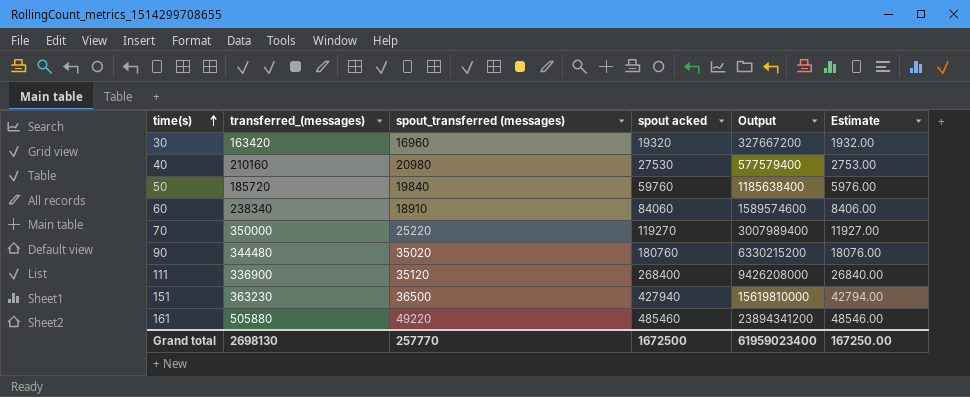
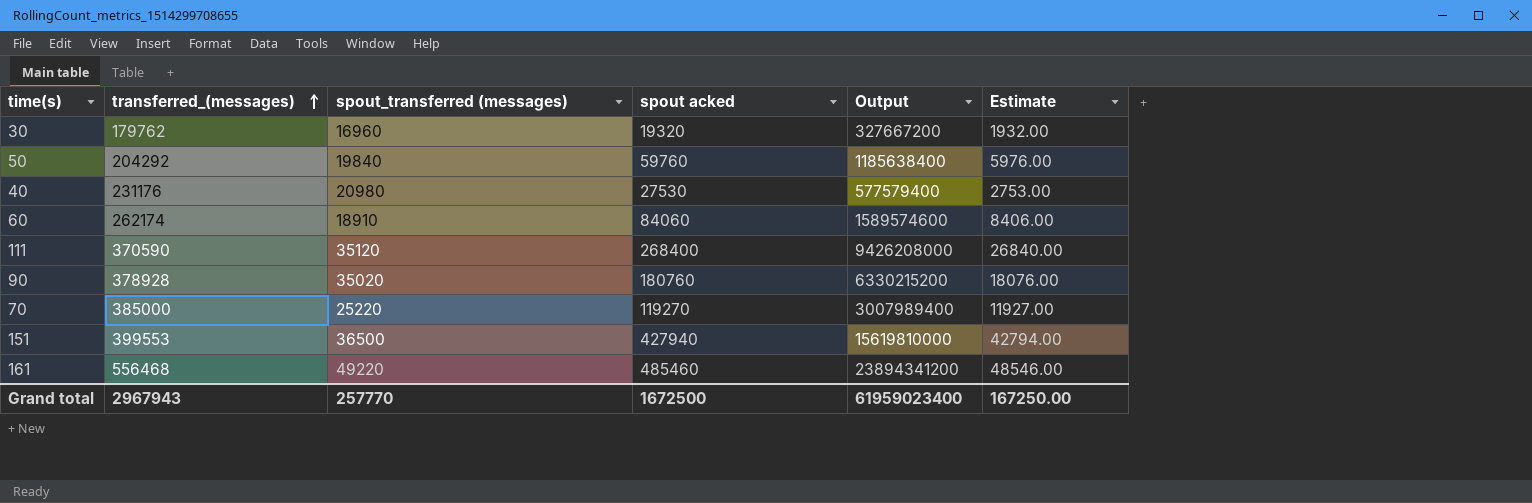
row order: time(s) ascending -> transferred_(messages) ascending
30 | transferred_(messages): 163420 -> 179762
50 | transferred_(messages): 185720 -> 204292
40 | transferred_(messages): 210160 -> 231176
60 | transferred_(messages): 238340 -> 262174
111 | transferred_(messages): 336900 -> 370590
90 | transferred_(messages): 344480 -> 378928
70 | transferred_(messages): 350000 -> 385000
151 | transferred_(messages): 363230 -> 399553
161 | transferred_(messages): 505880 -> 556468
Grand total | transferred_(messages): 2698130 -> 2967943

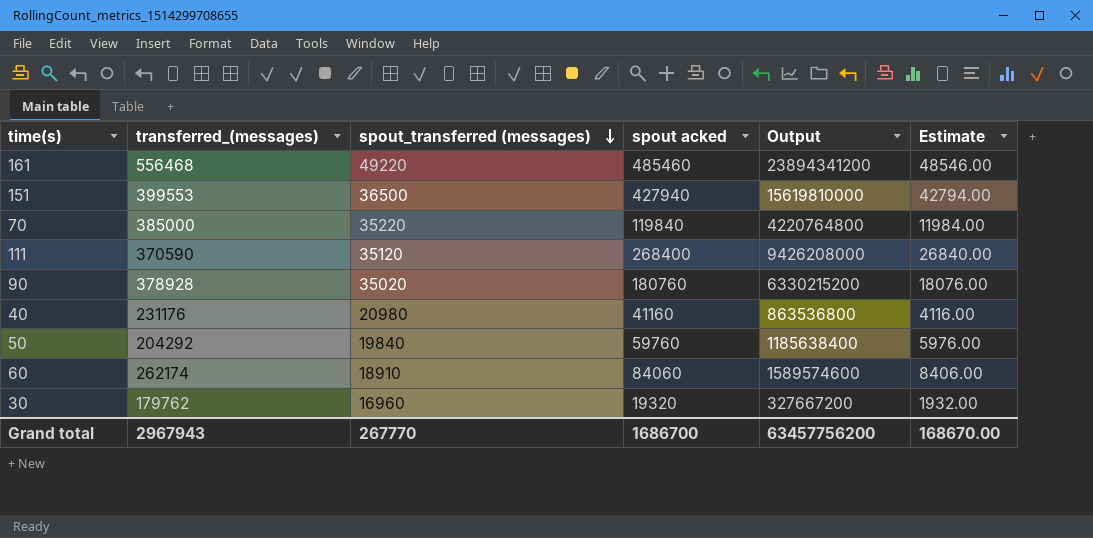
row order: transferred_(messages) ascending -> spout_transferred (messages) descending
70 | spout_transferred (messages): 25220 -> 35220
70 | spout acked: 119270 -> 119840
70 | Output: 3007989400 -> 4220764800
70 | Estimate: 11927.00 -> 11984.00
40 | spout acked: 27530 -> 41160
40 | Output: 577579400 -> 863536800
40 | Estimate: 2753.00 -> 4116.00
Grand total | spout_transferred (messages): 257770 -> 267770
Grand total | spout acked: 1672500 -> 1686700
Grand total | Output: 61959023400 -> 63457756200
Grand total | Estimate: 167250.00 -> 168670.00

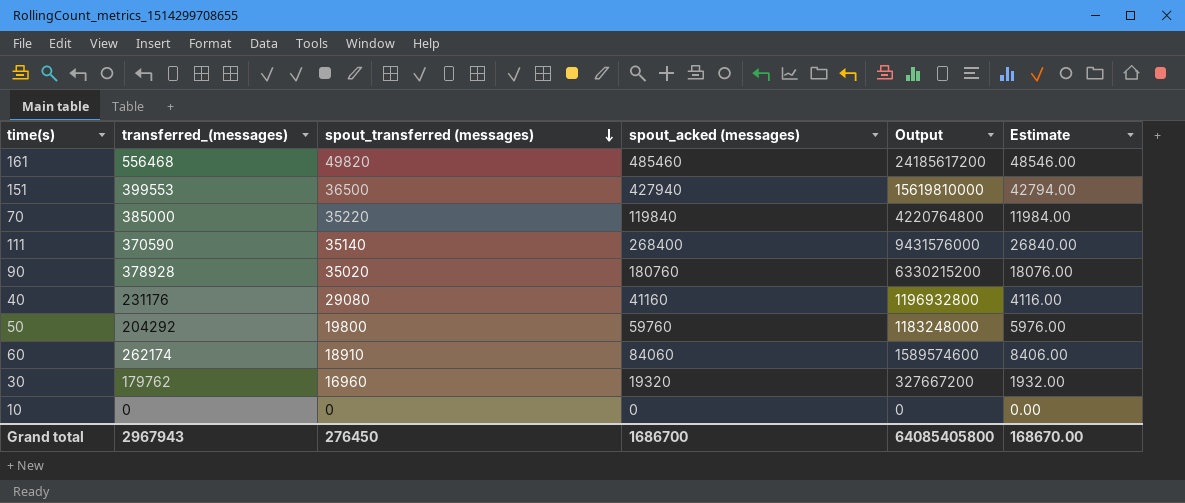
column name: spout acked -> spout_acked (messages)
161 | spout_transferred (messages): 49220 -> 49820
161 | Output: 23894341200 -> 24185617200
111 | spout_transferred (messages): 35120 -> 35140
111 | Output: 9426208000 -> 9431576000
40 | spout_transferred (messages): 20980 -> 29080
40 | Output: 863536800 -> 1196932800
50 | spout_transferred (messages): 19840 -> 19800
50 | Output: 1185638400 -> 1183248000
row 10: none -> 0 | 0 | 0 | 0 | 0.00
Grand total | spout_transferred (messages): 267770 -> 276450
Grand total | Output: 63457756200 -> 64085405800

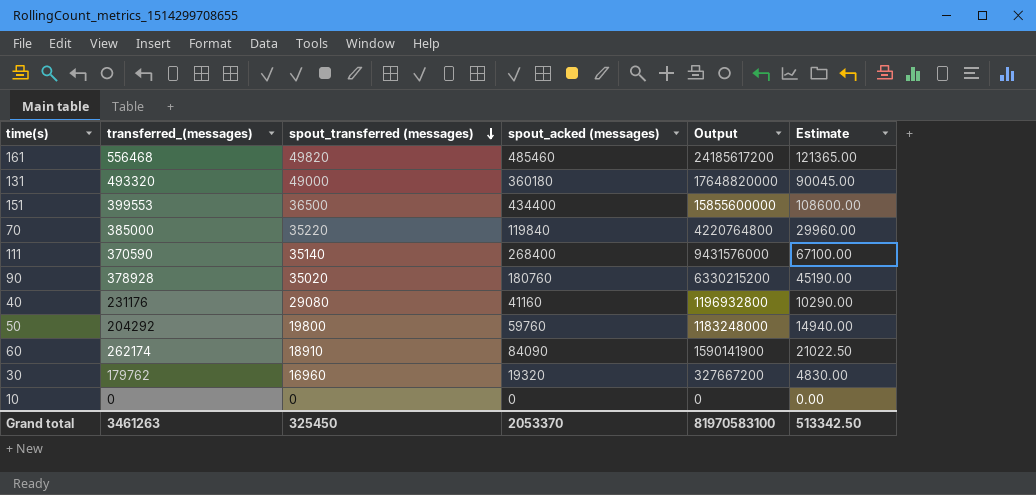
column Estimate | formula: [spout_acked (messages)] * 0.1 -> [spout_acked (messages)] * 0.25
row 131: none -> 493320 | 49000 | 360180 | 17648820000 | 90045.00
151 | spout_acked (messages): 427940 -> 434400
151 | Output: 15619810000 -> 15855600000
60 | spout_acked (messages): 84060 -> 84090
60 | Output: 1589574600 -> 1590141900
Grand total | transferred_(messages): 2967943 -> 3461263
Grand total | spout_transferred (messages): 276450 -> 325450
Grand total | spout_acked (messages): 1686700 -> 2053370
Grand total | Output: 64085405800 -> 81970583100
Grand total | Estimate: 168670.00 -> 513342.50

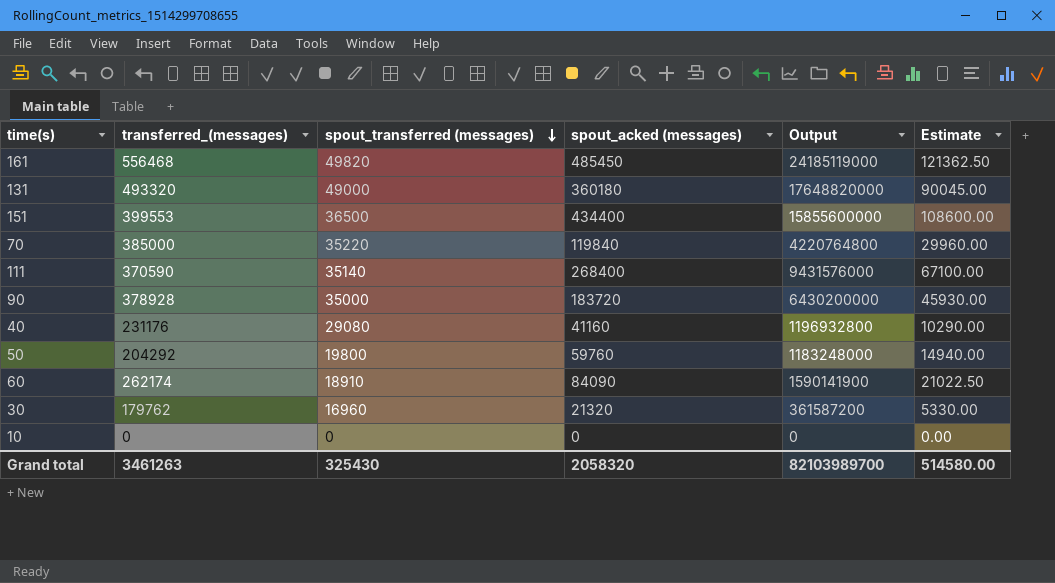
161 | spout_acked (messages): 485460 -> 485450
161 | Output: 24185617200 -> 24185119000
161 | Estimate: 121365.00 -> 121362.50
90 | spout_transferred (messages): 35020 -> 35000
90 | spout_acked (messages): 180760 -> 183720
90 | Output: 6330215200 -> 6430200000
90 | Estimate: 45190.00 -> 45930.00
30 | spout_acked (messages): 19320 -> 21320
30 | Output: 327667200 -> 361587200
30 | Estimate: 4830.00 -> 5330.00
Grand total | spout_transferred (messages): 325450 -> 325430
Grand total | spout_acked (messages): 2053370 -> 2058320
Grand total | Output: 81970583100 -> 82103989700
Grand total | Estimate: 513342.50 -> 514580.00

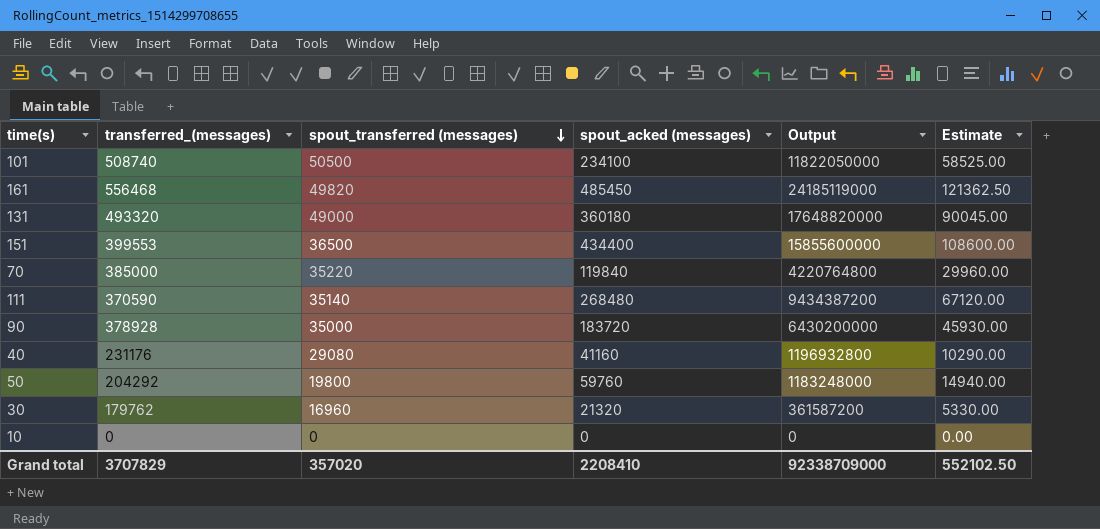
row 60: 262174 | 18910 | 84090 | 1590141900 | 21022.50 -> none
row 101: none -> 508740 | 50500 | 234100 | 11822050000 | 58525.00
111 | spout_acked (messages): 268400 -> 268480
111 | Output: 9431576000 -> 9434387200
111 | Estimate: 67100.00 -> 67120.00
Grand total | transferred_(messages): 3461263 -> 3707829
Grand total | spout_transferred (messages): 325430 -> 357020
Grand total | spout_acked (messages): 2058320 -> 2208410
Grand total | Output: 82103989700 -> 92338709000
Grand total | Estimate: 514580.00 -> 552102.50

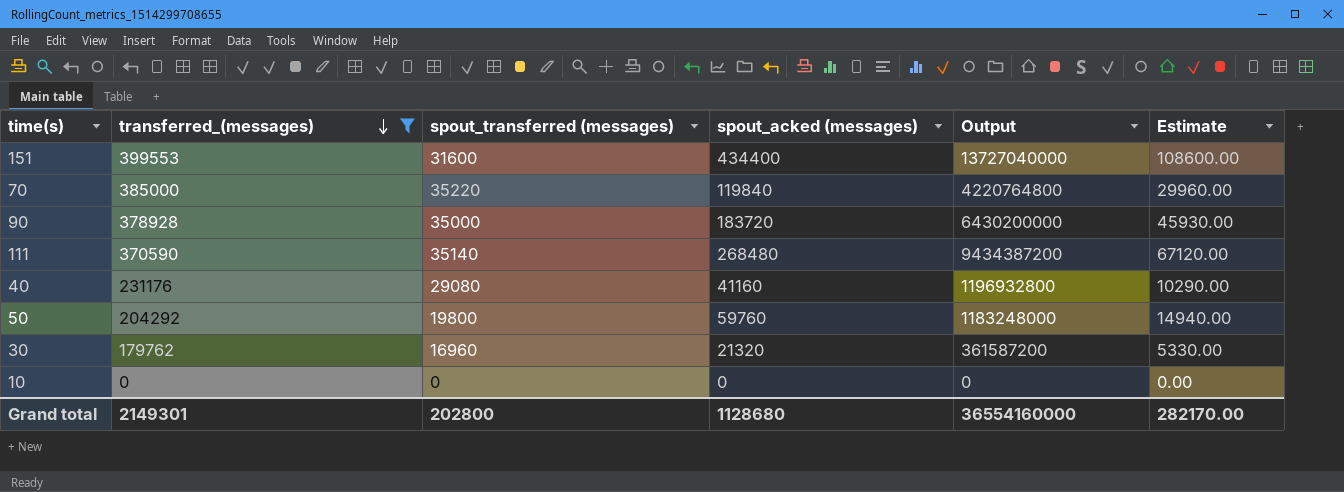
filter: none -> transferred_(messages) <= 399553
row order: spout_transferred (messages) descending -> transferred_(messages) descending
151 | spout_transferred (messages): 36500 -> 31600
151 | Output: 15855600000 -> 13727040000
Grand total | transferred_(messages): 3707829 -> 2149301
Grand total | spout_transferred (messages): 357020 -> 202800
Grand total | spout_acked (messages): 2208410 -> 1128680
Grand total | Output: 92338709000 -> 36554160000
Grand total | Estimate: 552102.50 -> 282170.00

